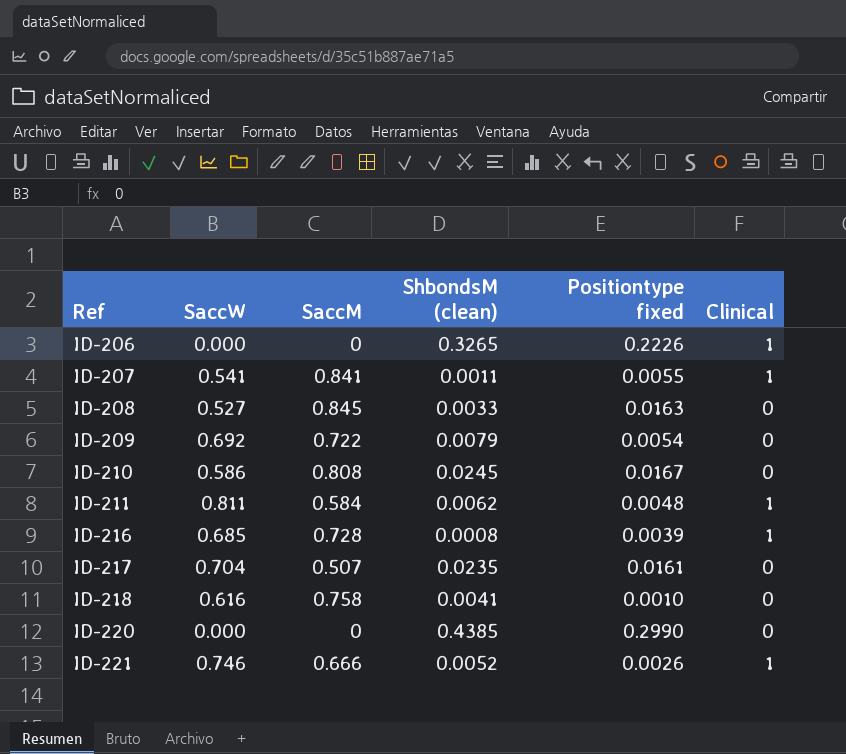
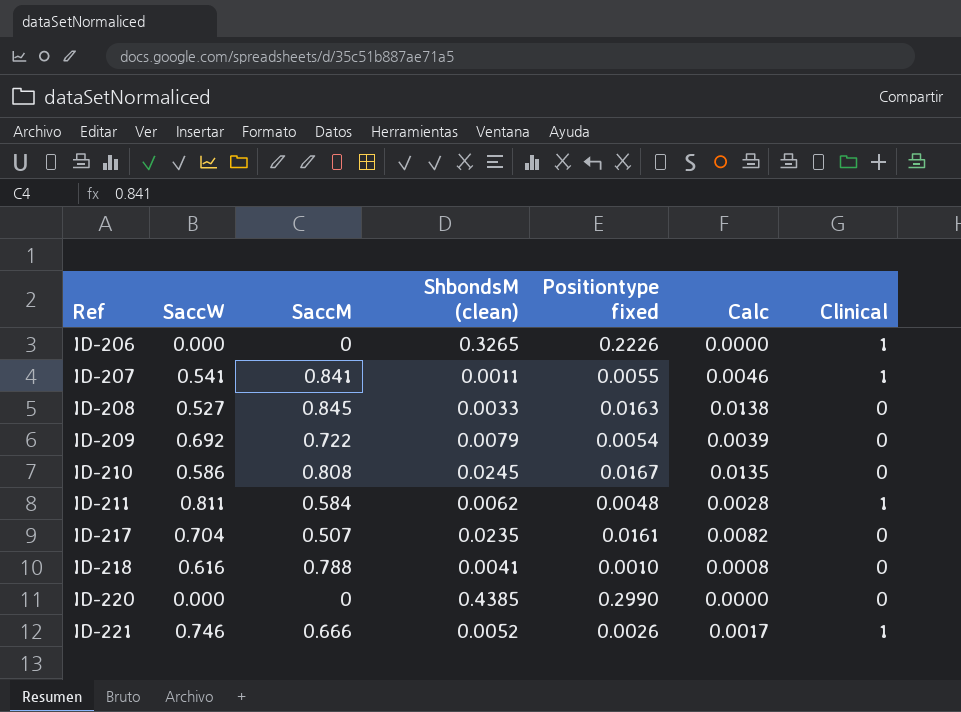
column Calc | formula: none -> [SaccM] * [Positiontype fixed]
row ID-216: 0.685 | 0.728 | 0.0008 | 0.0039 | 1 -> none
ID-218 | SaccM: 0.758 -> 0.788

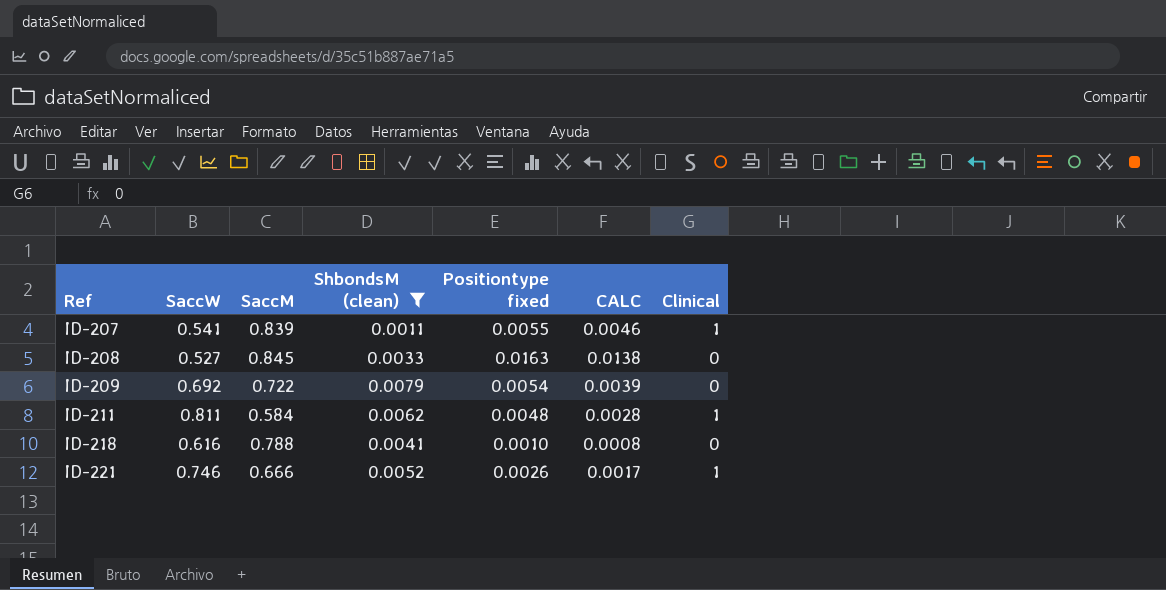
filter: none -> ShbondsM (clean) <= 0.0079
column name: Calc -> CALC
ID-207 | SaccM: 0.841 -> 0.839

